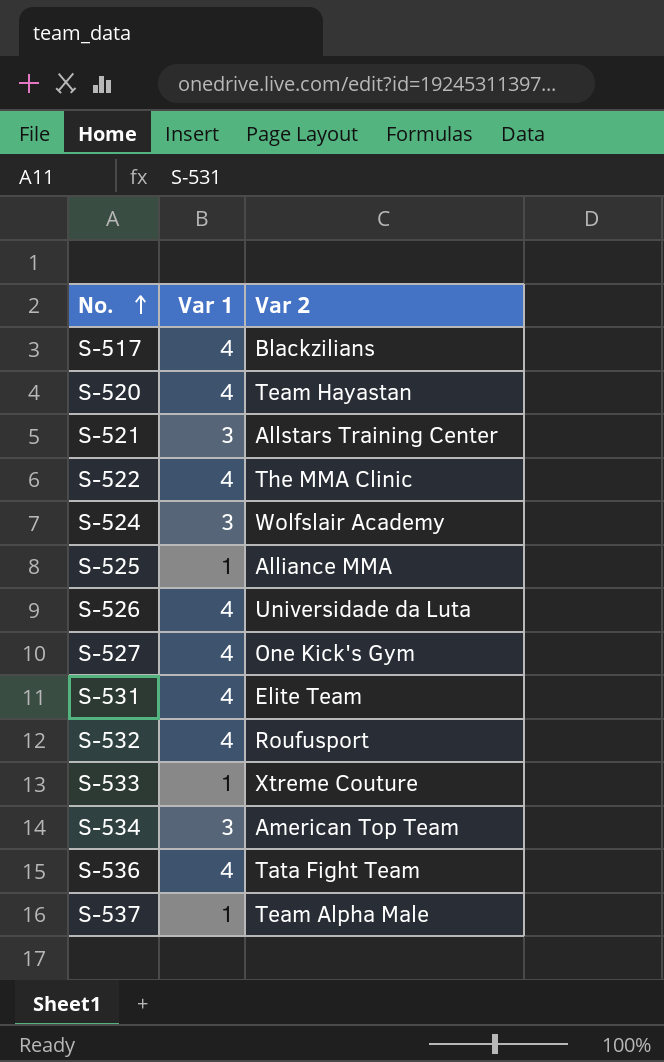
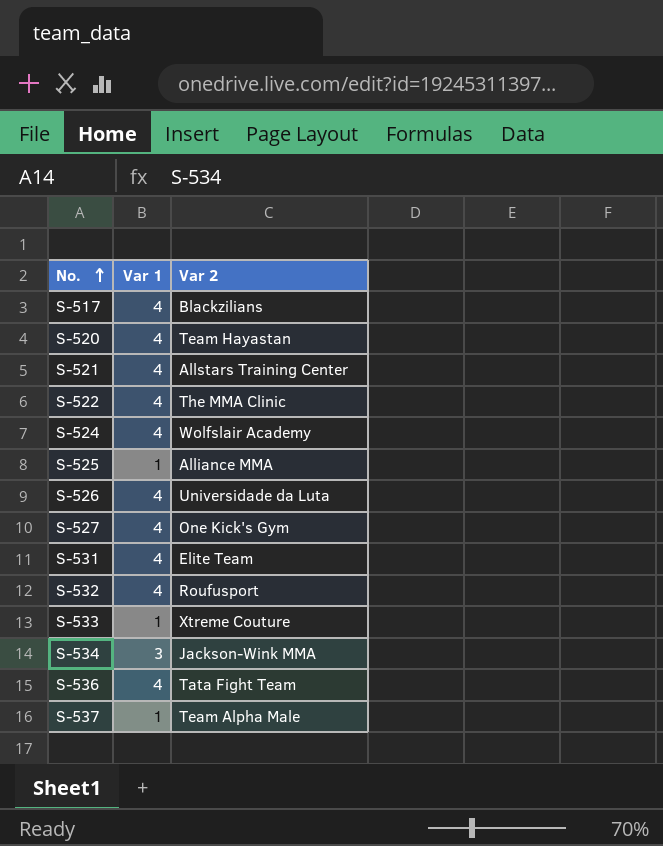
S-521 | Var 1: 3 -> 4
S-524 | Var 1: 3 -> 4
S-534 | Var 2: American Top Team -> Jackson-Wink MMA

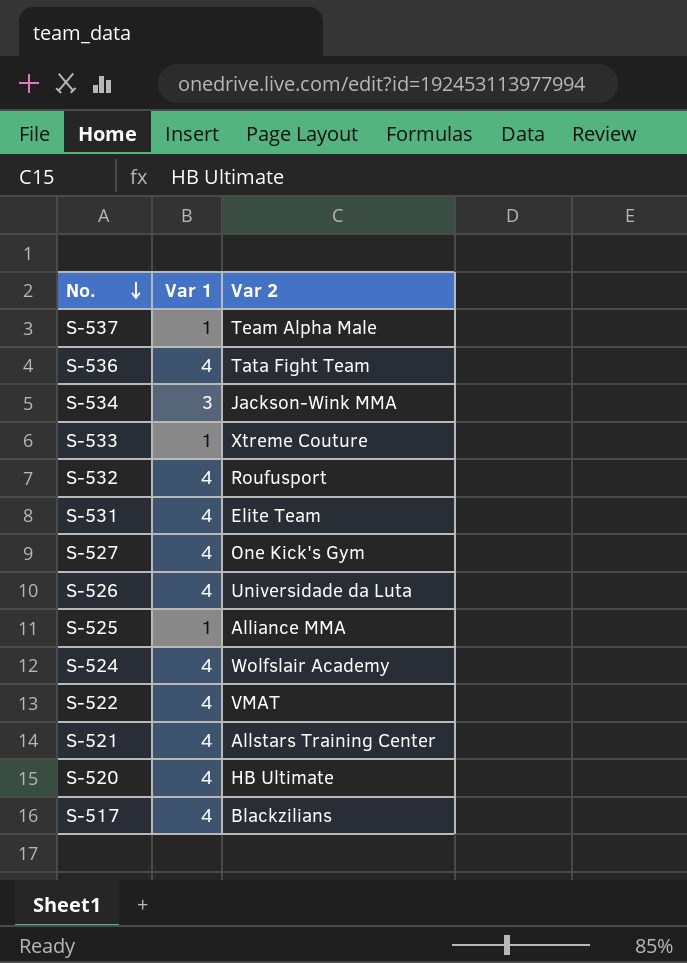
row order: No. ascending -> No. descending
S-522 | Var 2: The MMA Clinic -> VMAT
S-520 | Var 2: Team Hayastan -> HB Ultimate

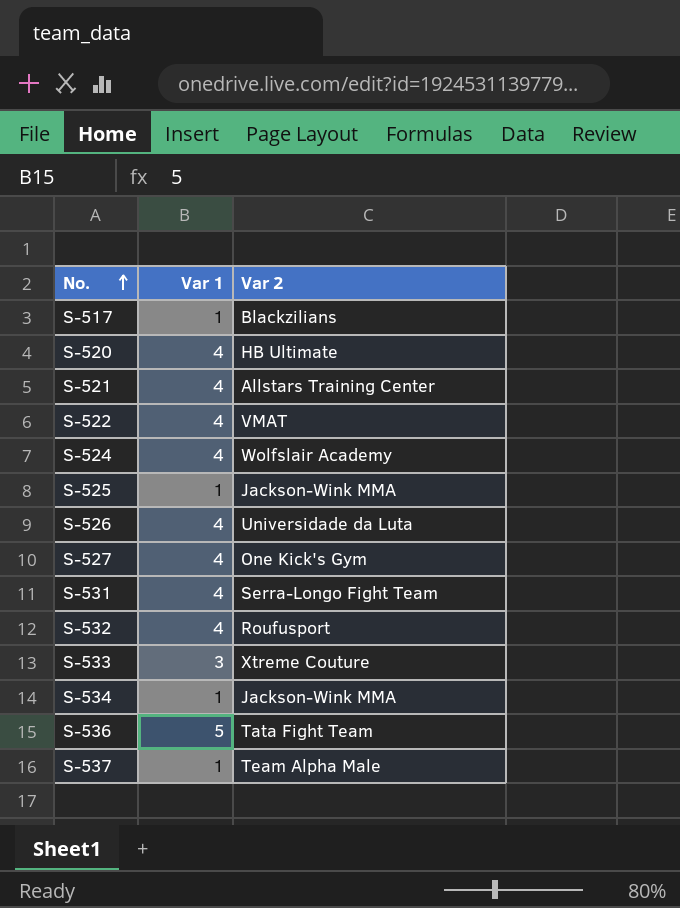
row order: No. descending -> No. ascending
S-517 | Var 1: 4 -> 1
S-525 | Var 2: Alliance MMA -> Jackson-Wink MMA
S-531 | Var 2: Elite Team -> Serra-Longo Fight Team
S-533 | Var 1: 1 -> 3
S-534 | Var 1: 3 -> 1
S-536 | Var 1: 4 -> 5

